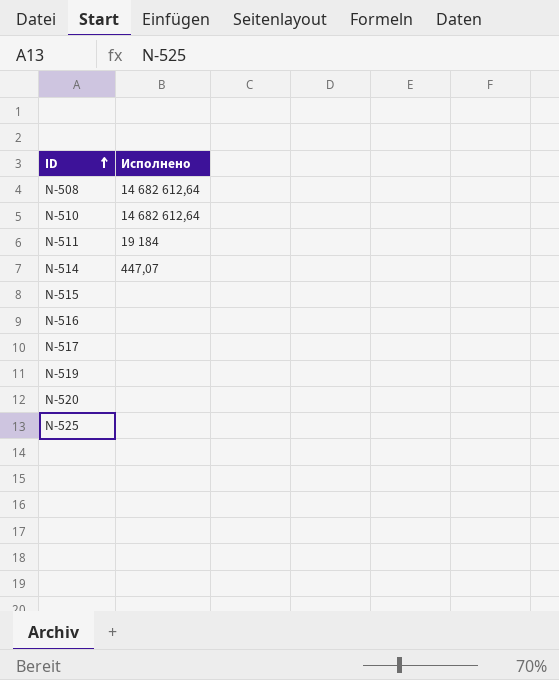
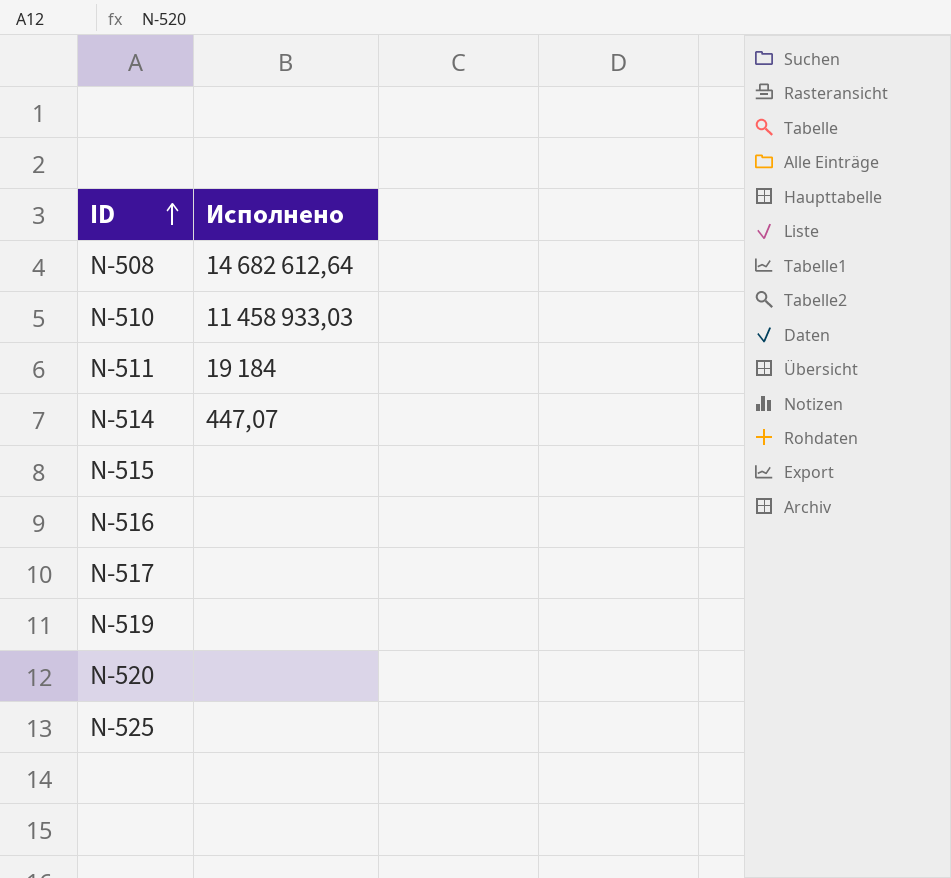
N-510 | Исполнено: 14 682 612,64 -> 11 458 933,03

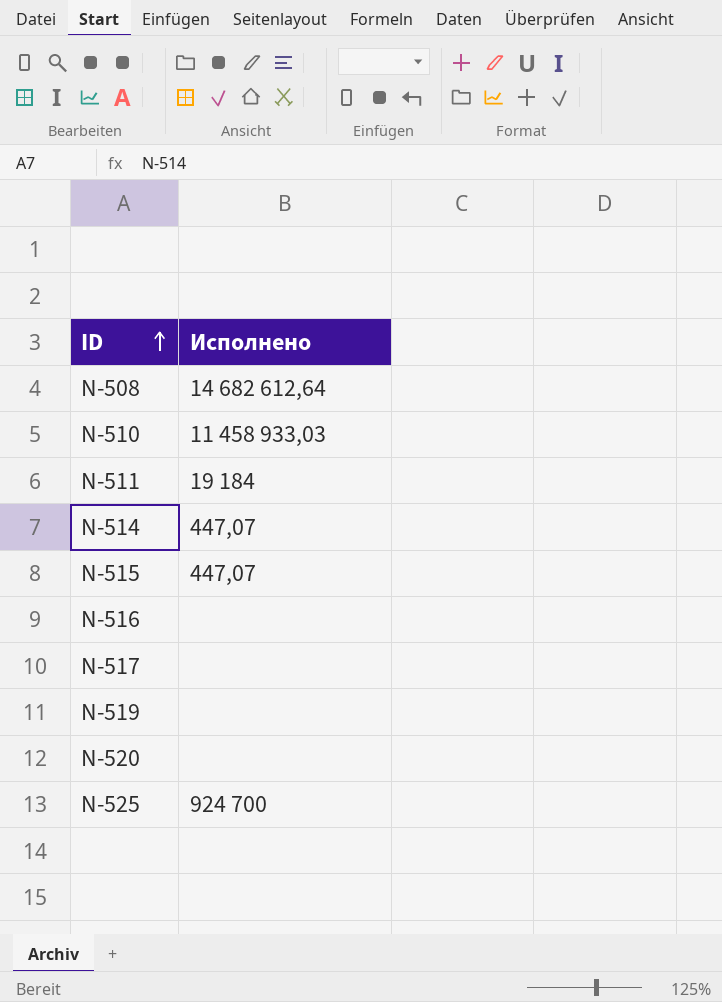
N-515 | Исполнено: none -> 447,07
N-525 | Исполнено: none -> 924 700

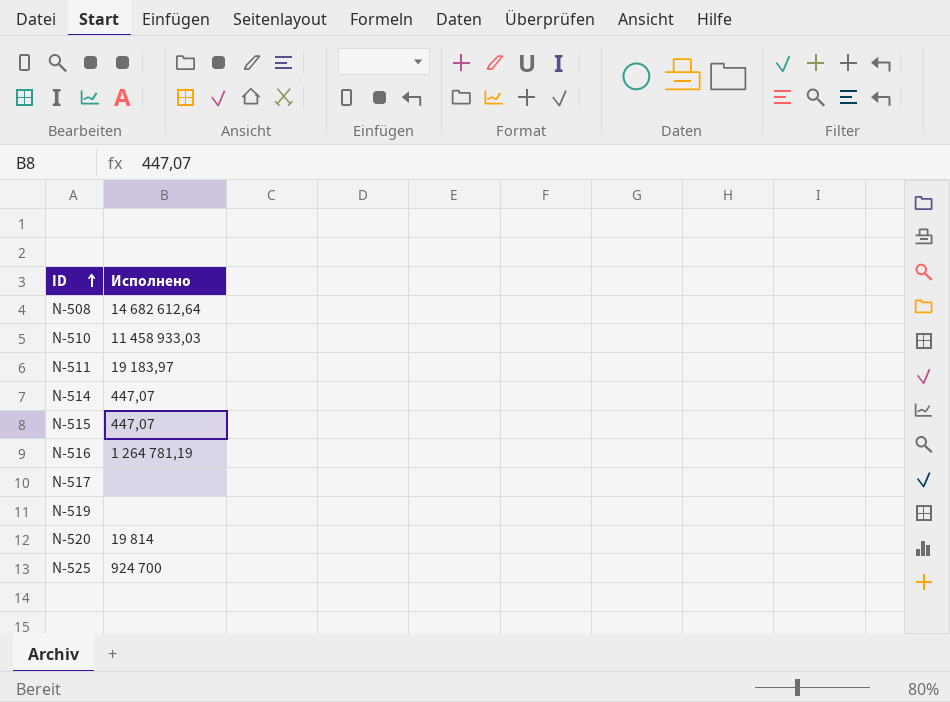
N-511 | Исполнено: 19 184 -> 19 183,97
N-516 | Исполнено: none -> 1 264 781,19
N-520 | Исполнено: none -> 19 814

